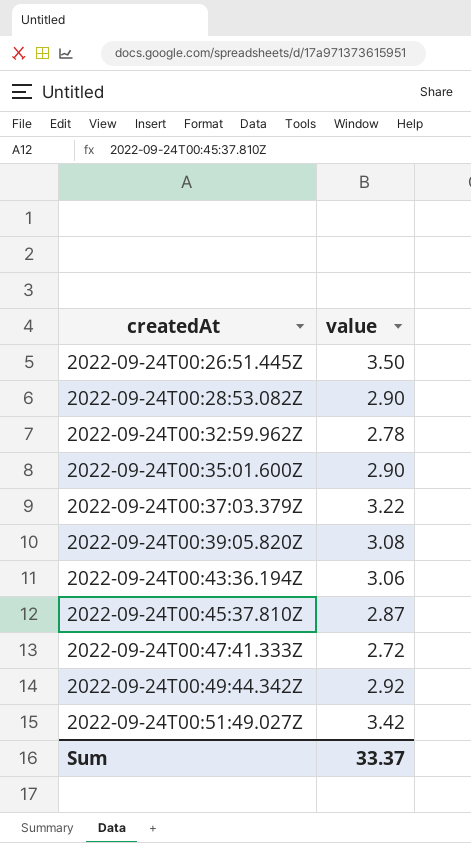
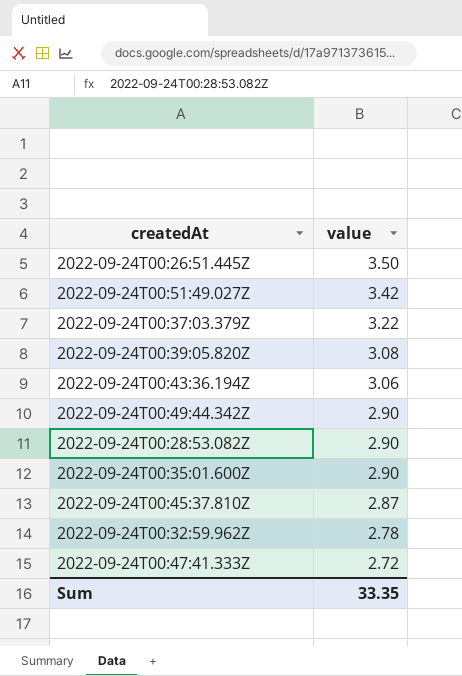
row order: createdAt ascending -> value descending
2022-09-24T00:49:44.342Z | value: 2.92 -> 2.90
Sum | value: 33.37 -> 33.35

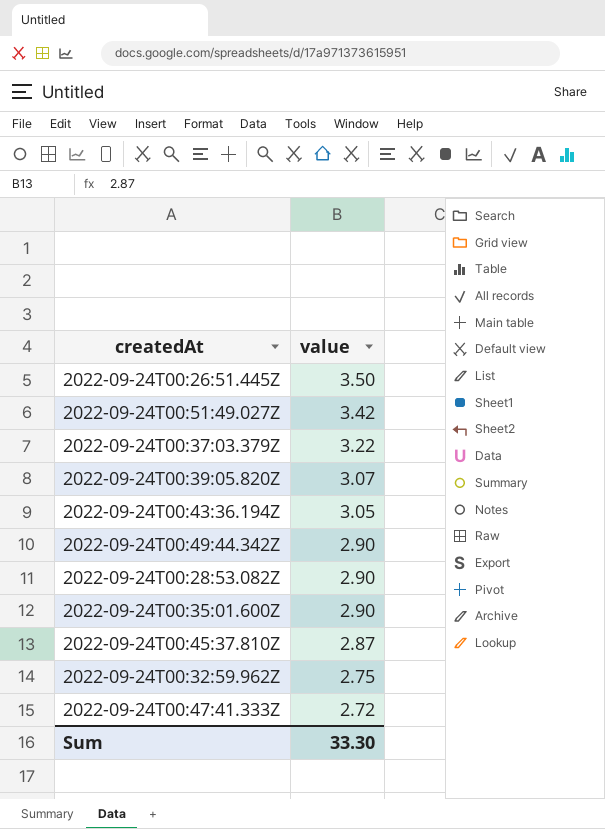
2022-09-24T00:39:05.820Z | value: 3.08 -> 3.07
2022-09-24T00:43:36.194Z | value: 3.06 -> 3.05
2022-09-24T00:32:59.962Z | value: 2.78 -> 2.75
Sum | value: 33.35 -> 33.30

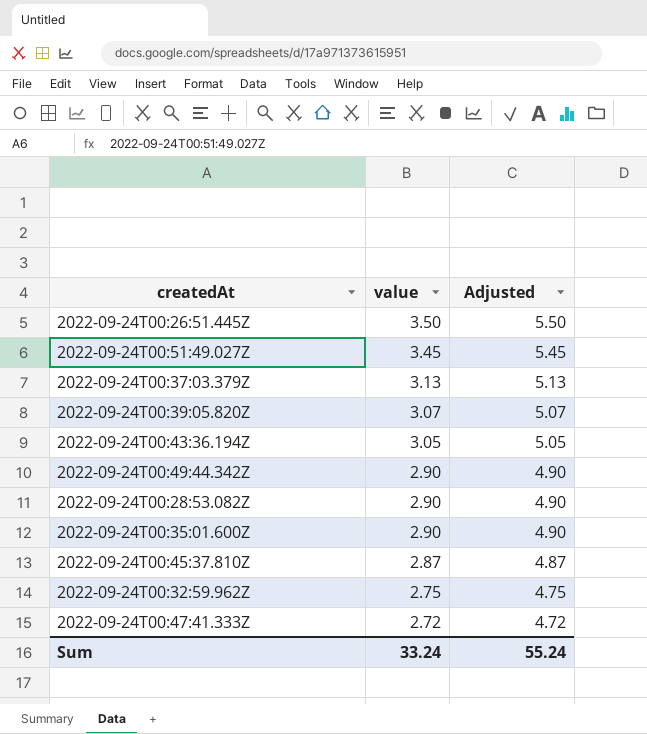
column Adjusted | formula: none -> [value] + 2
2022-09-24T00:51:49.027Z | value: 3.42 -> 3.45
2022-09-24T00:37:03.379Z | value: 3.22 -> 3.13
Sum | value: 33.30 -> 33.24

